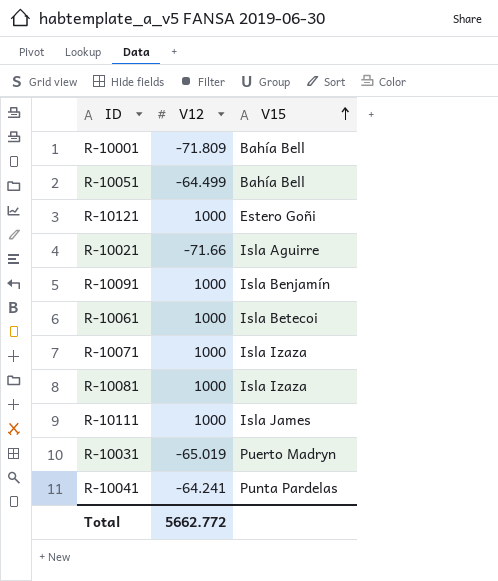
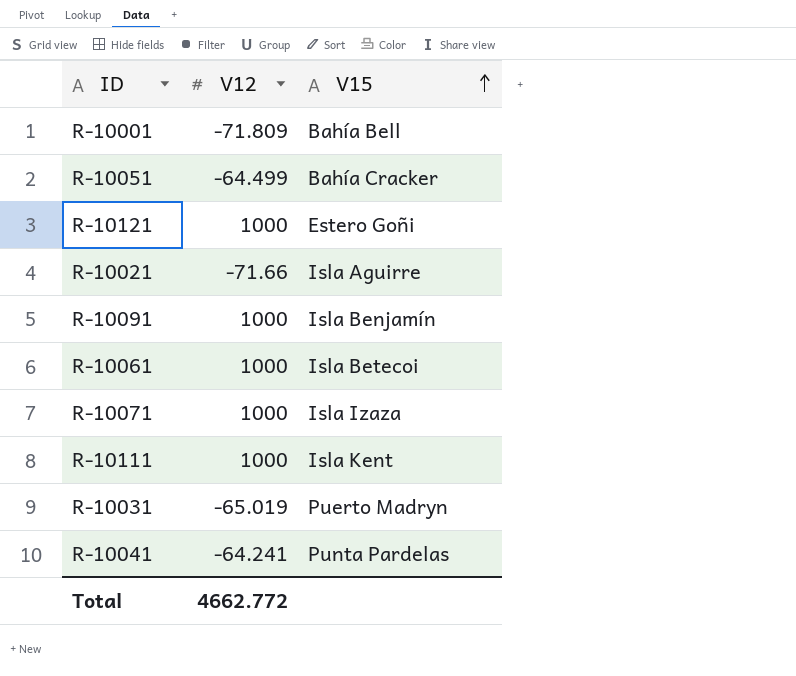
row R-10081: 1000 | Isla Izaza -> none
R-10051 | V15: Bahía Bell -> Bahía Cracker
R-10111 | V15: Isla James -> Isla Kent
Total | V12: 5662.772 -> 4662.772

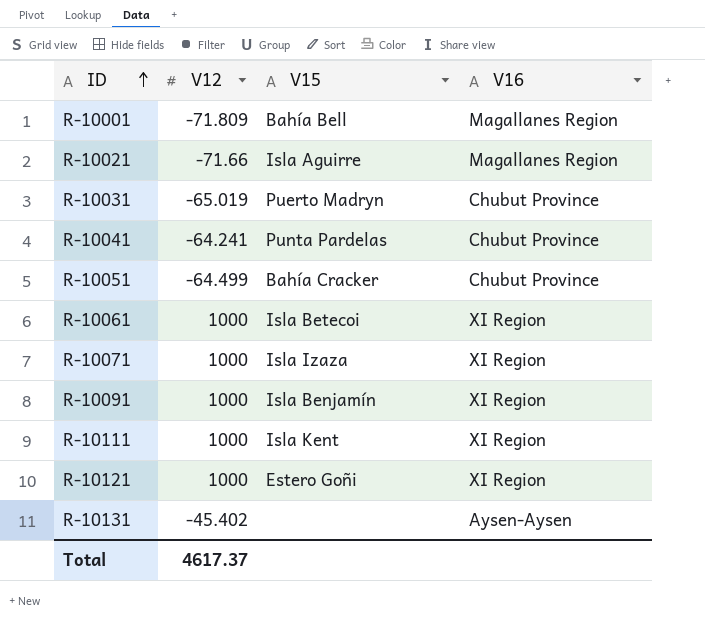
row order: V15 ascending -> ID ascending
column V16 | position: none -> 4
row R-10131: none -> -45.402 | none | Aysen-Aysen
Total | V12: 4662.772 -> 4617.37

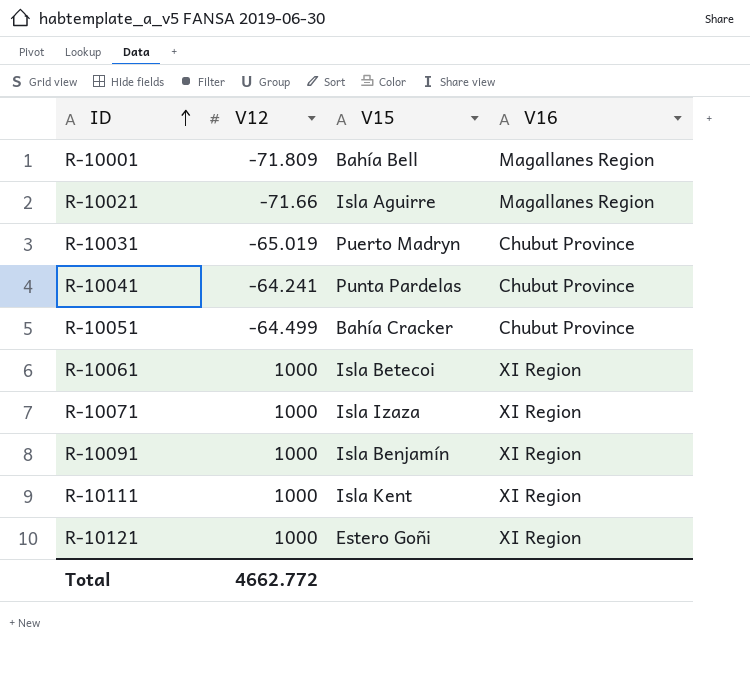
row R-10131: -45.402 | none | Aysen-Aysen -> none
Total | V12: 4617.37 -> 4662.772

